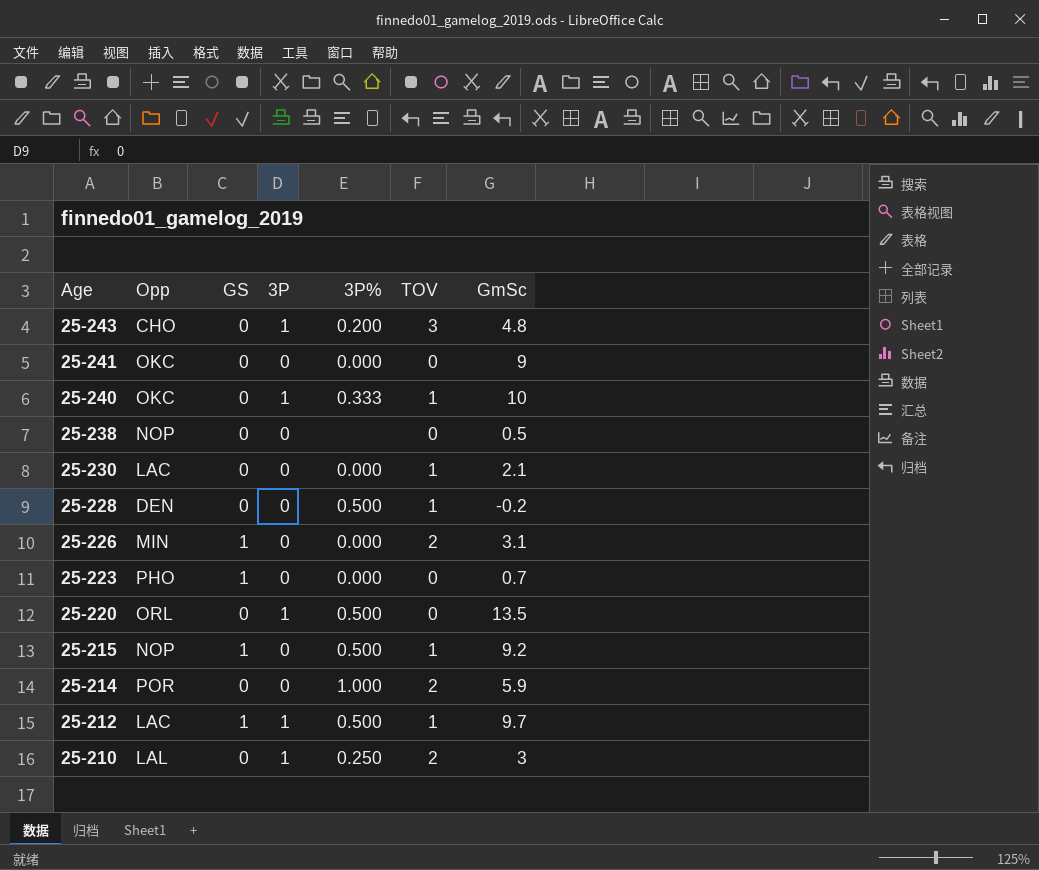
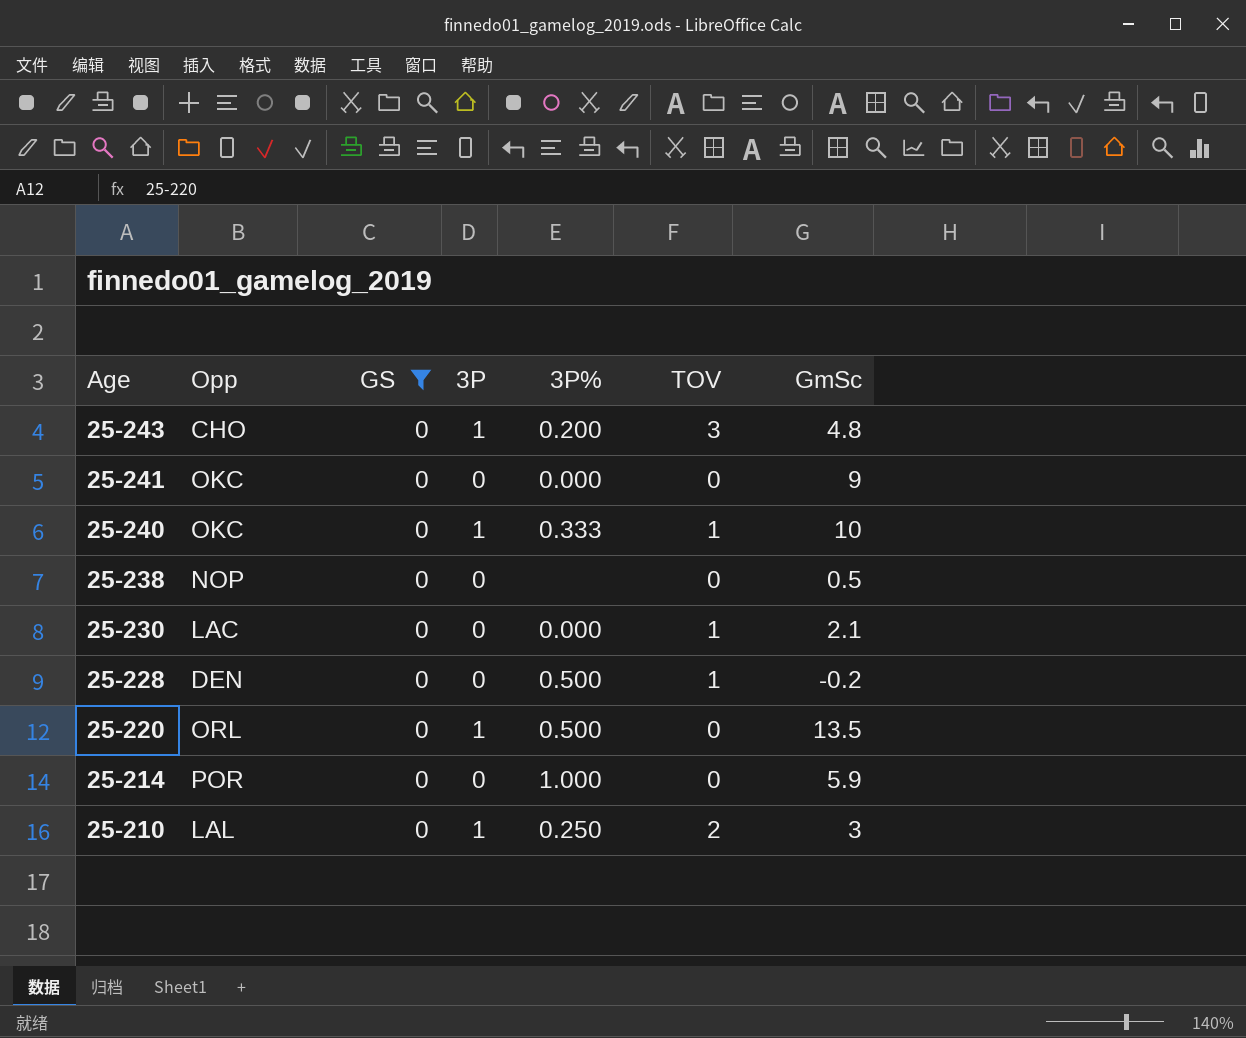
filter: none -> GS = 0
25-214 | TOV: 2 -> 0

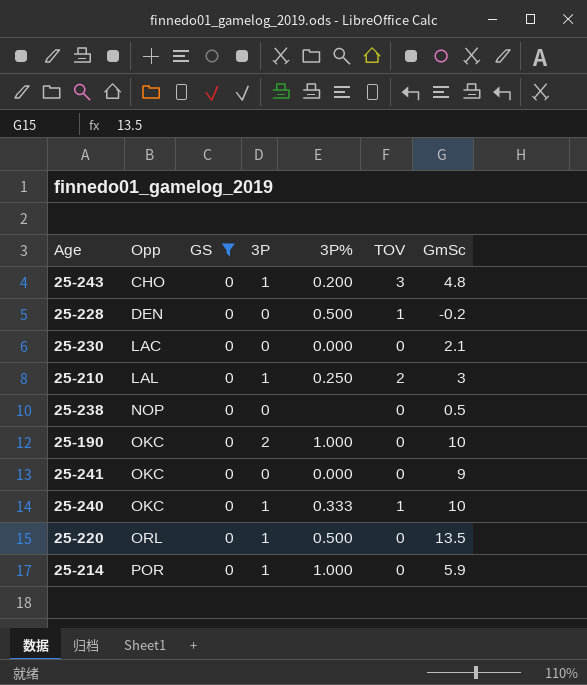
row order: Age descending -> Opp ascending
25-230 | TOV: 1 -> 0
row 25-190: none -> OKC | 0 | 2 | 1.000 | 0 | 10
25-214 | 3P: 0 -> 1

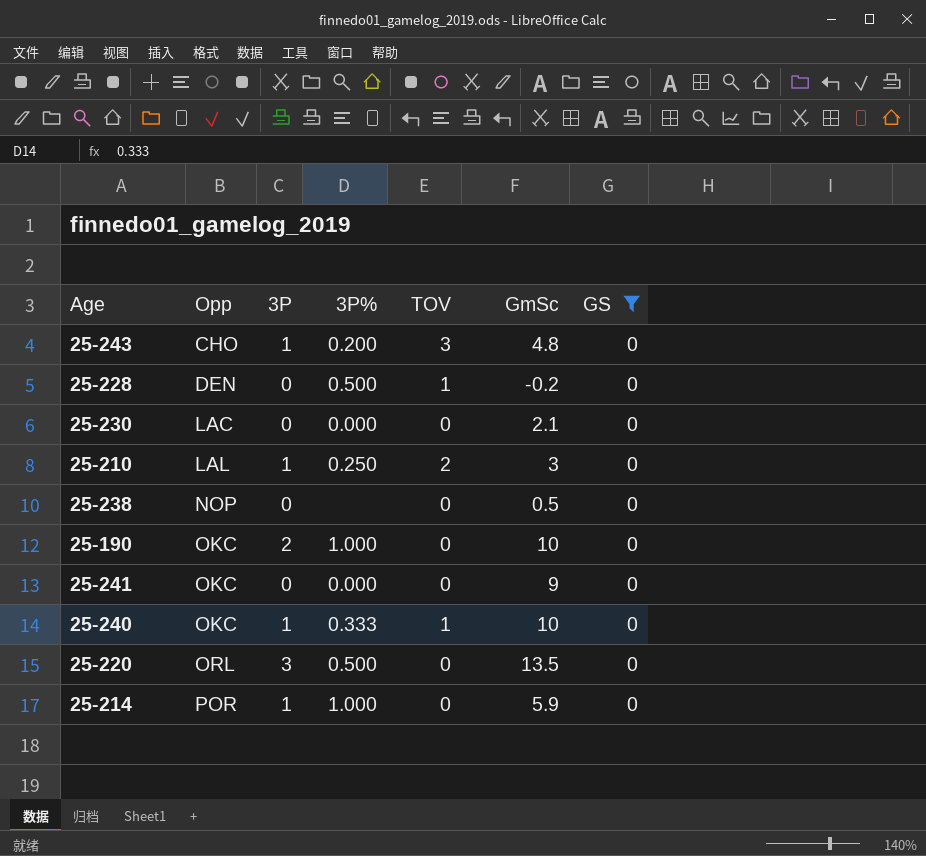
column GS | position: 3 -> 7
25-220 | 3P: 1 -> 3

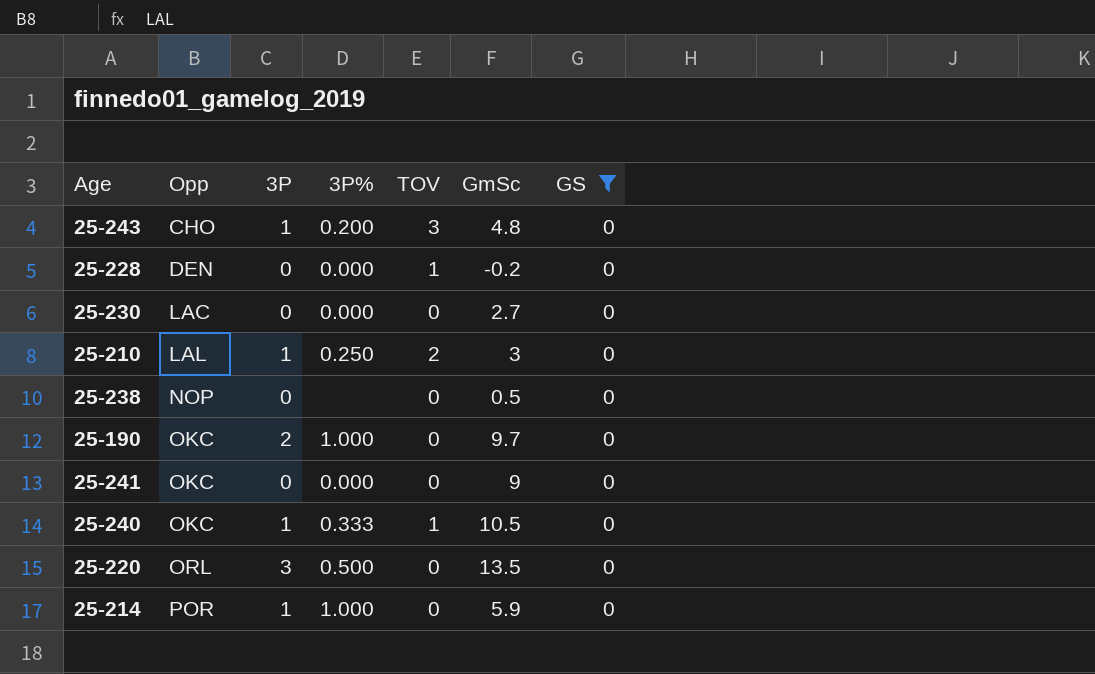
25-228 | 3P%: 0.500 -> 0.000
25-230 | GmSc: 2.1 -> 2.7
25-190 | GmSc: 10 -> 9.7
25-240 | GmSc: 10 -> 10.5

